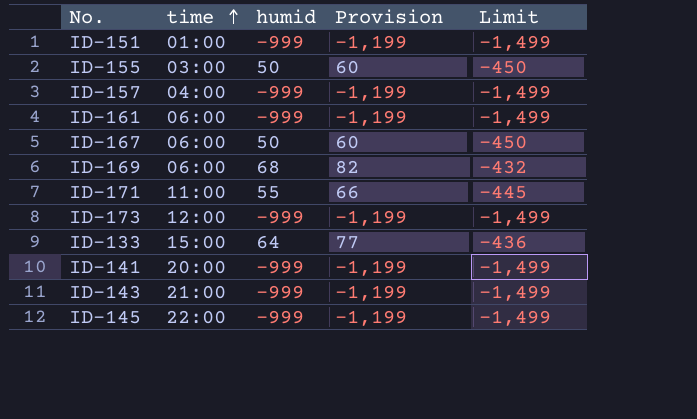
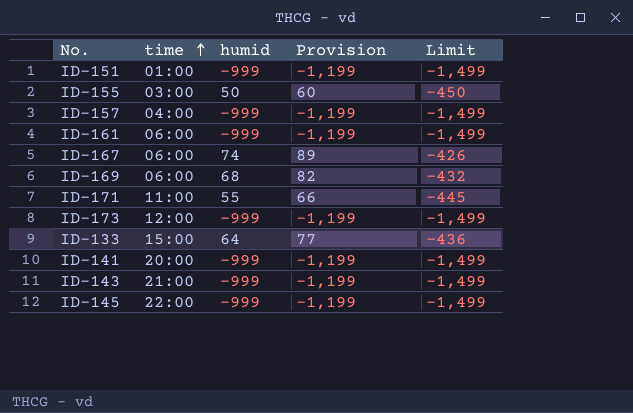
ID-167 | humid: 50 -> 74
ID-167 | Provision: 60 -> 89
ID-167 | Limit: -450 -> -426

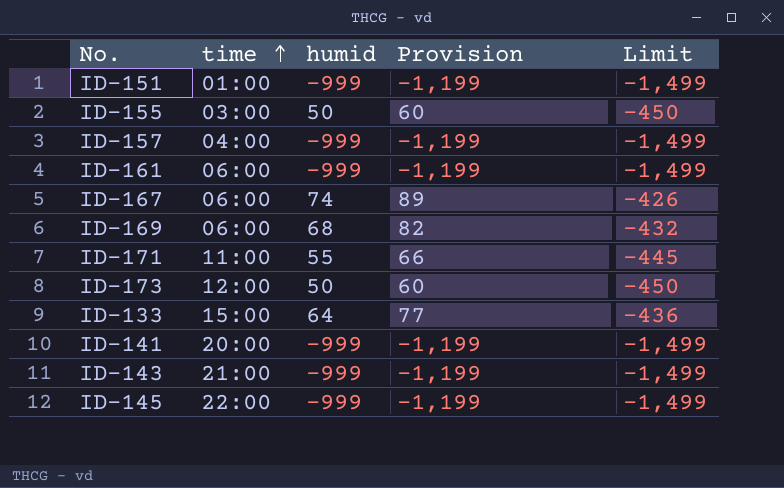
ID-173 | humid: -999 -> 50
ID-173 | Provision: -1,199 -> 60
ID-173 | Limit: -1,499 -> -450

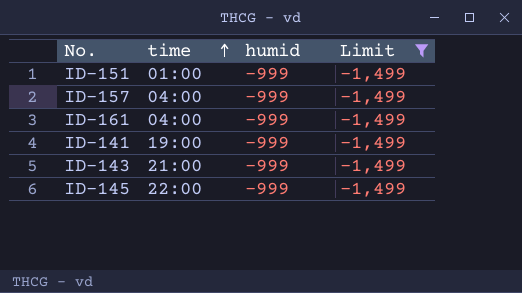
filter: none -> Limit = -1,499
column Provision | formula: [humid] * 1.2 -> none
ID-161 | time: 06:00 -> 04:00
ID-141 | time: 20:00 -> 19:00

